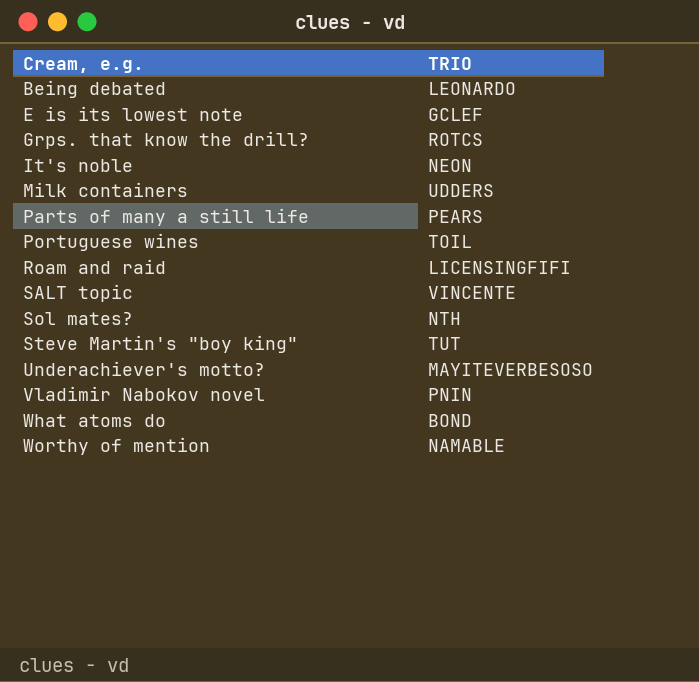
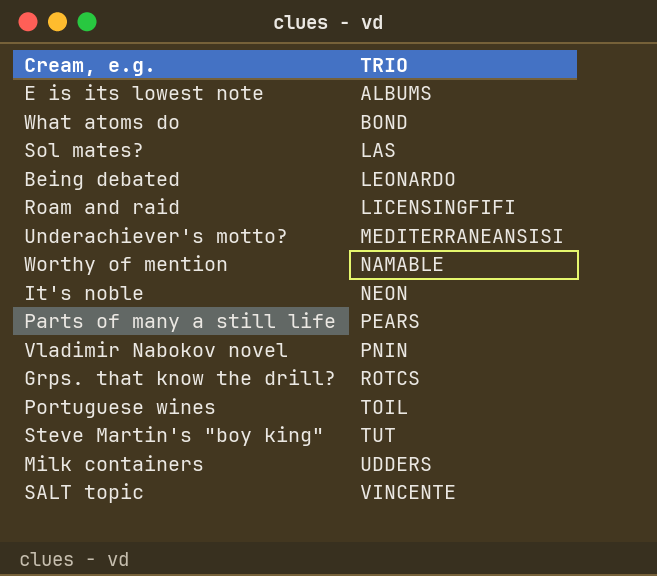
row order: Cream, e.g. ascending -> TRIO ascending
E is its lowest note | TRIO: GCLEF -> ALBUMS
Sol mates? | TRIO: NTH -> LAS
Underachiever's motto? | TRIO: MAYITEVERBESOSO -> MEDITERRANEANSISI

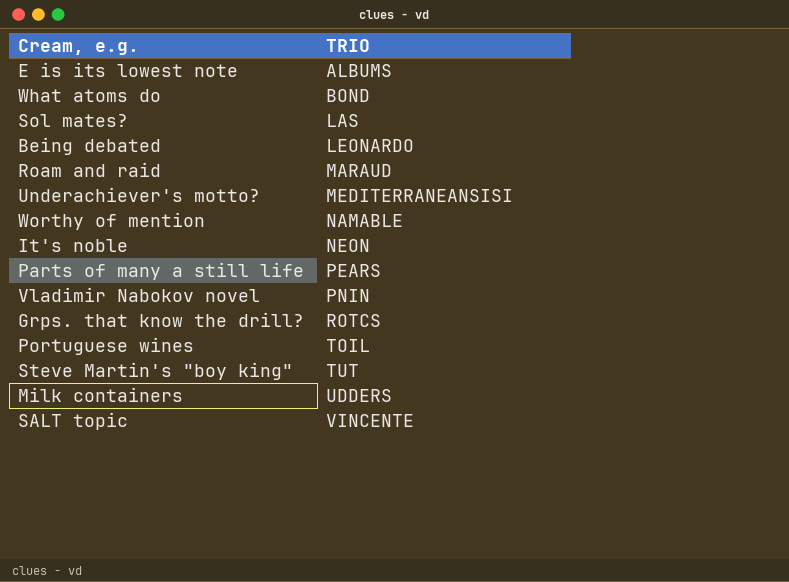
Roam and raid | TRIO: LICENSINGFIFI -> MARAUD

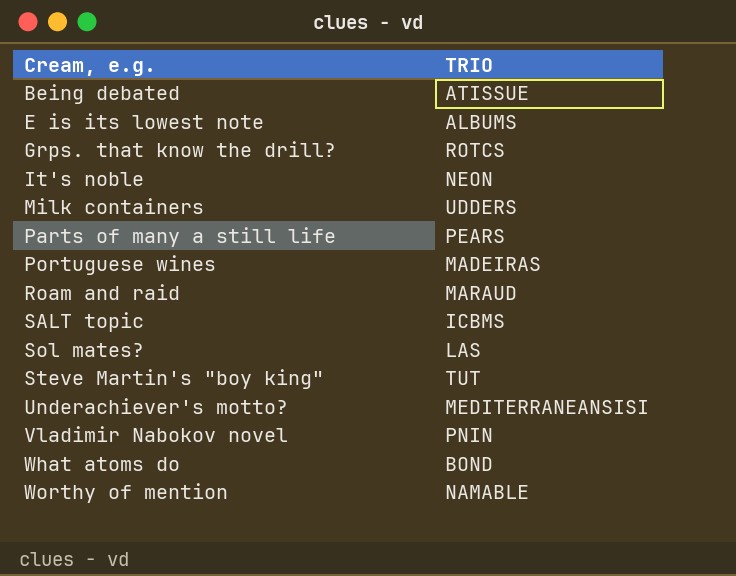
row order: TRIO ascending -> Cream, e.g. ascending
Being debated | TRIO: LEONARDO -> ATISSUE
Portuguese wines | TRIO: TOIL -> MADEIRAS
SALT topic | TRIO: VINCENTE -> ICBMS

